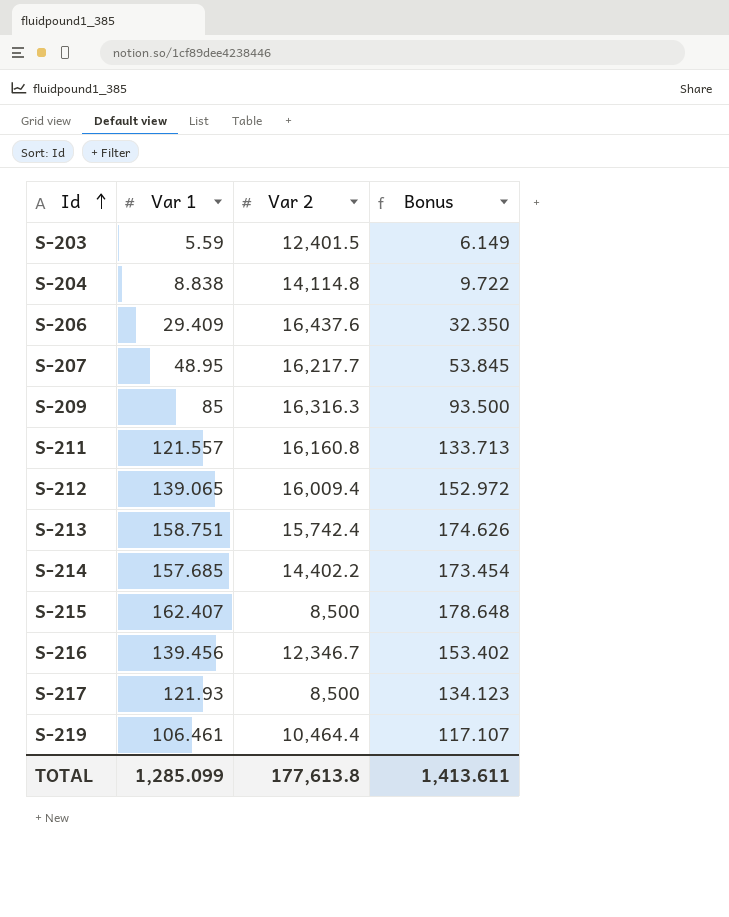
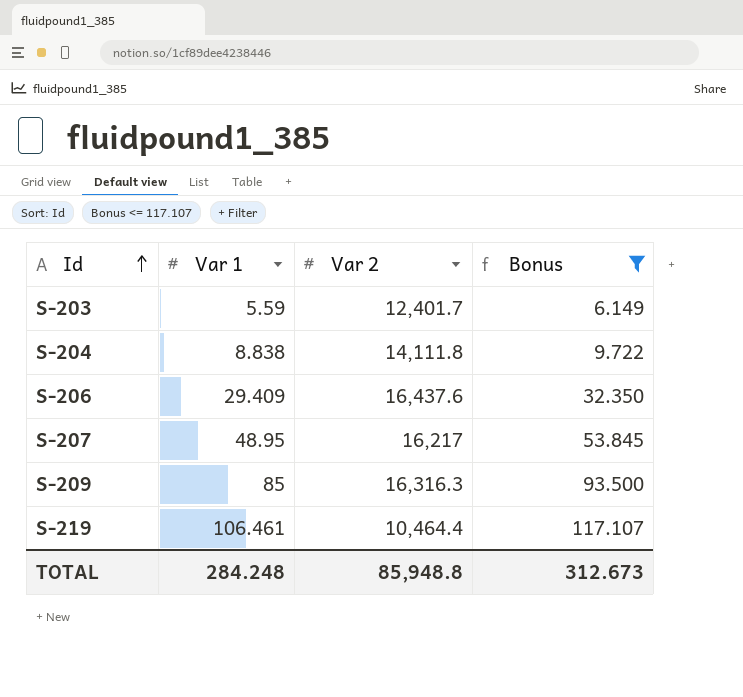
filter: none -> Bonus <= 117.107
S-203 | Var 2: 12,401.5 -> 12,401.7
S-204 | Var 2: 14,114.8 -> 14,111.8
S-207 | Var 2: 16,217.7 -> 16,217
TOTAL | Var 1: 1,285.099 -> 284.248
TOTAL | Var 2: 177,613.8 -> 85,948.8
TOTAL | Bonus: 1,413.611 -> 312.673

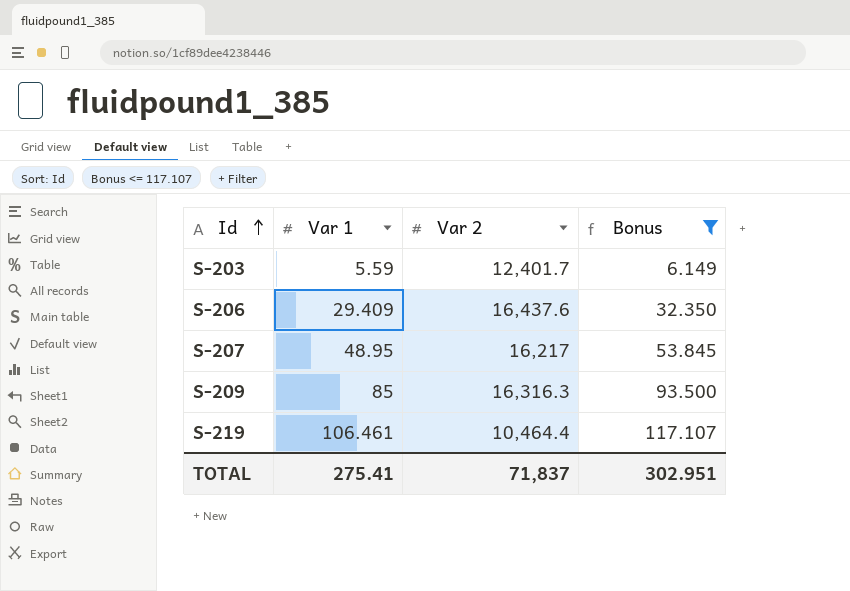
row S-204: 8.838 | 14,111.8 | 9.722 -> none
TOTAL | Var 1: 284.248 -> 275.41
TOTAL | Var 2: 85,948.8 -> 71,837
TOTAL | Bonus: 312.673 -> 302.951

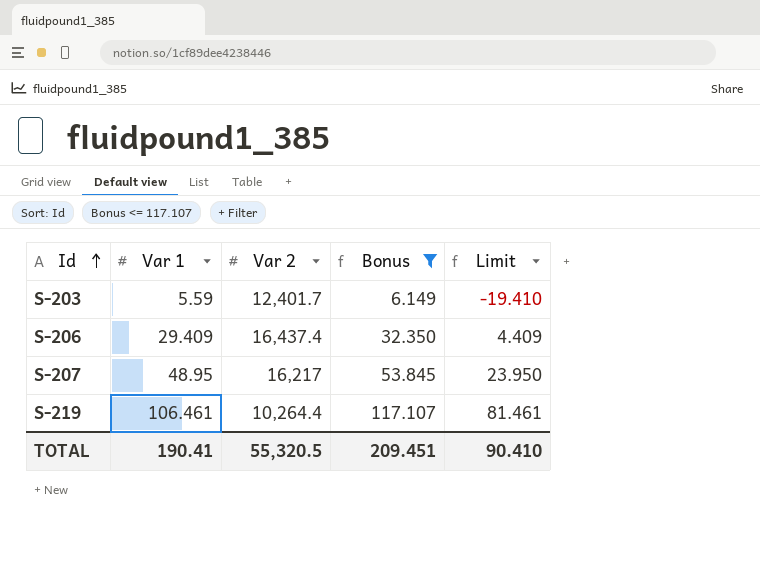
column Limit | formula: none -> [Var 1] - 25
row S-209: 85 | 16,316.3 | 93.500 -> none
S-206 | Var 2: 16,437.6 -> 16,437.4
S-219 | Var 2: 10,464.4 -> 10,264.4
TOTAL | Var 1: 275.41 -> 190.41
TOTAL | Var 2: 71,837 -> 55,320.5
TOTAL | Bonus: 302.951 -> 209.451

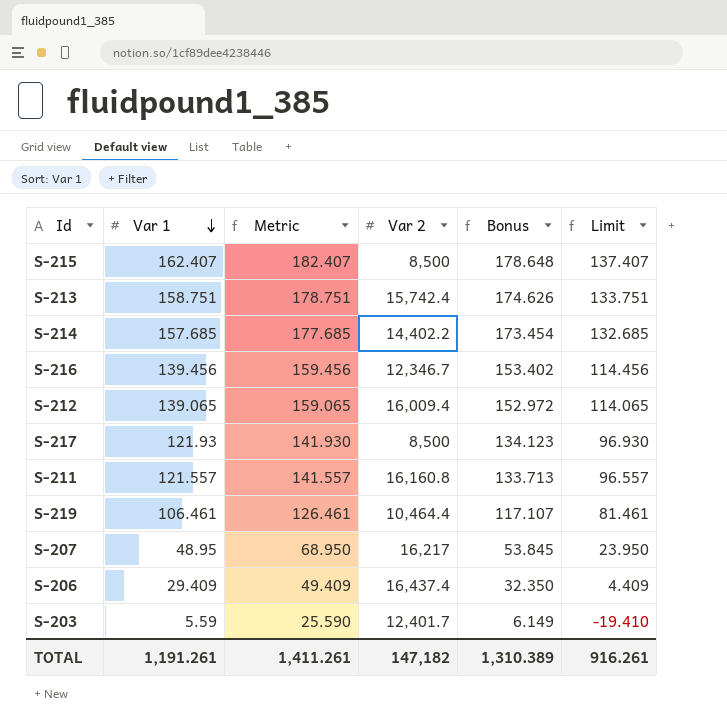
filter: Bonus <= 117.107 -> none
row order: Id ascending -> Var 1 descending
column Metric | formula: none -> [Var 1] + 20
S-219 | Var 2: 10,264.4 -> 10,464.4
TOTAL | Var 1: 190.41 -> 1,191.261
TOTAL | Var 2: 55,320.5 -> 147,182
TOTAL | Bonus: 209.451 -> 1,310.389
TOTAL | Limit: 90.410 -> 916.261

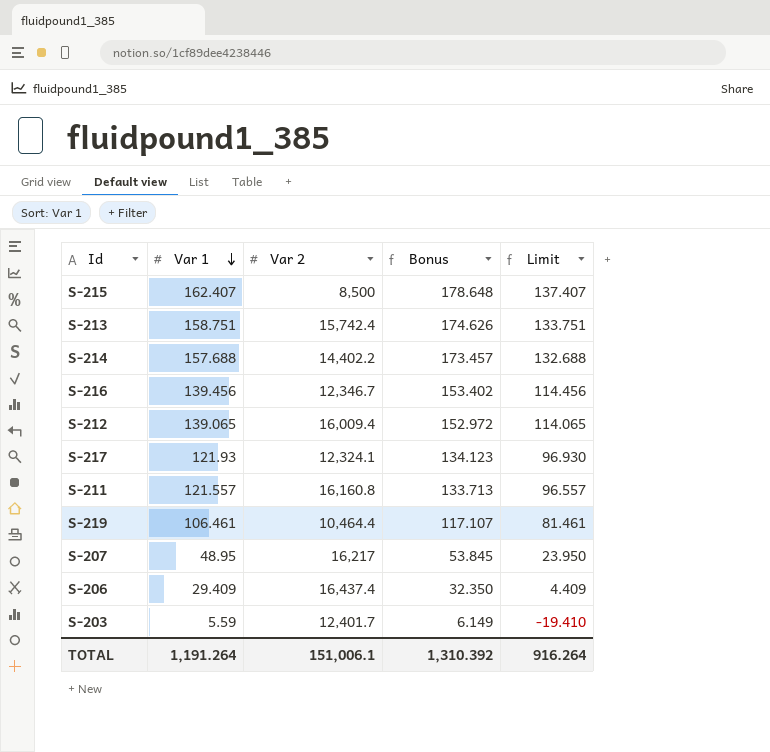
column Metric | formula: [Var 1] + 20 -> none
S-214 | Var 1: 157.685 -> 157.688
S-214 | Bonus: 173.454 -> 173.457
S-214 | Limit: 132.685 -> 132.688
S-217 | Var 2: 8,500 -> 12,324.1
TOTAL | Var 1: 1,191.261 -> 1,191.264
TOTAL | Var 2: 147,182 -> 151,006.1
TOTAL | Bonus: 1,310.389 -> 1,310.392
TOTAL | Limit: 916.261 -> 916.264

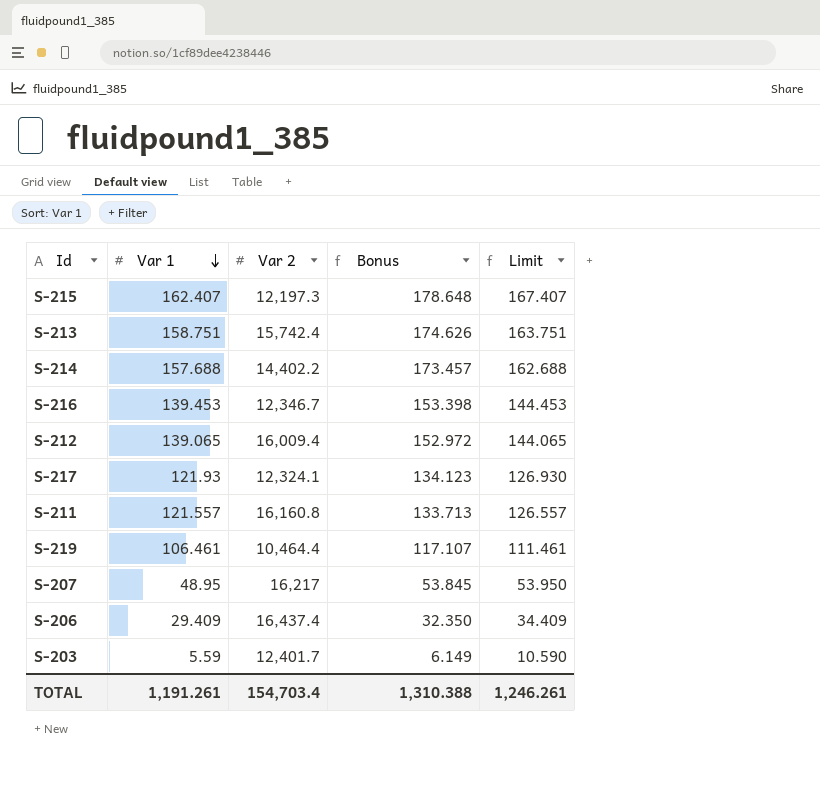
column Limit | formula: [Var 1] - 25 -> [Var 1] + 5
S-215 | Var 2: 8,500 -> 12,197.3
S-216 | Var 1: 139.456 -> 139.453
S-216 | Bonus: 153.402 -> 153.398
TOTAL | Var 1: 1,191.264 -> 1,191.261
TOTAL | Var 2: 151,006.1 -> 154,703.4
TOTAL | Bonus: 1,310.392 -> 1,310.388
TOTAL | Limit: 916.264 -> 1,246.261

